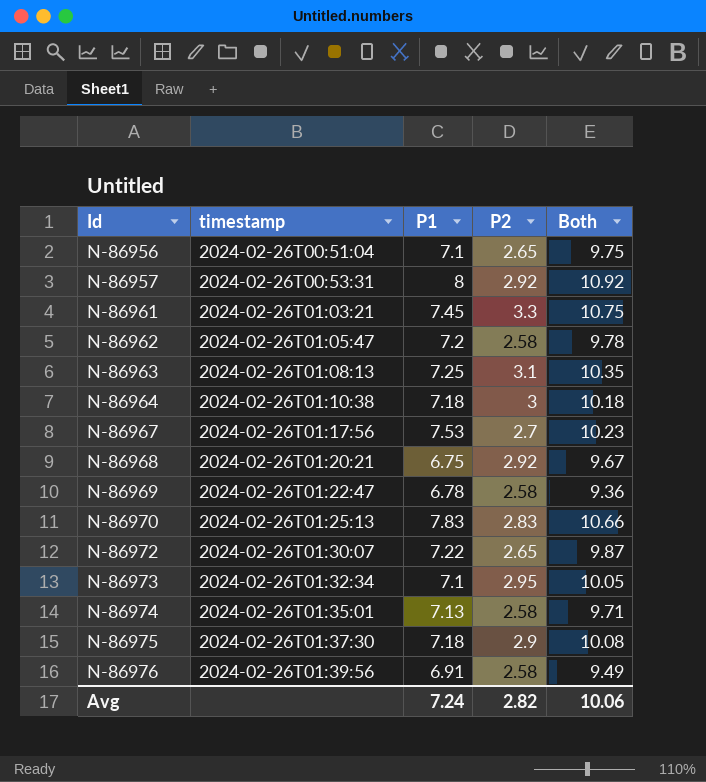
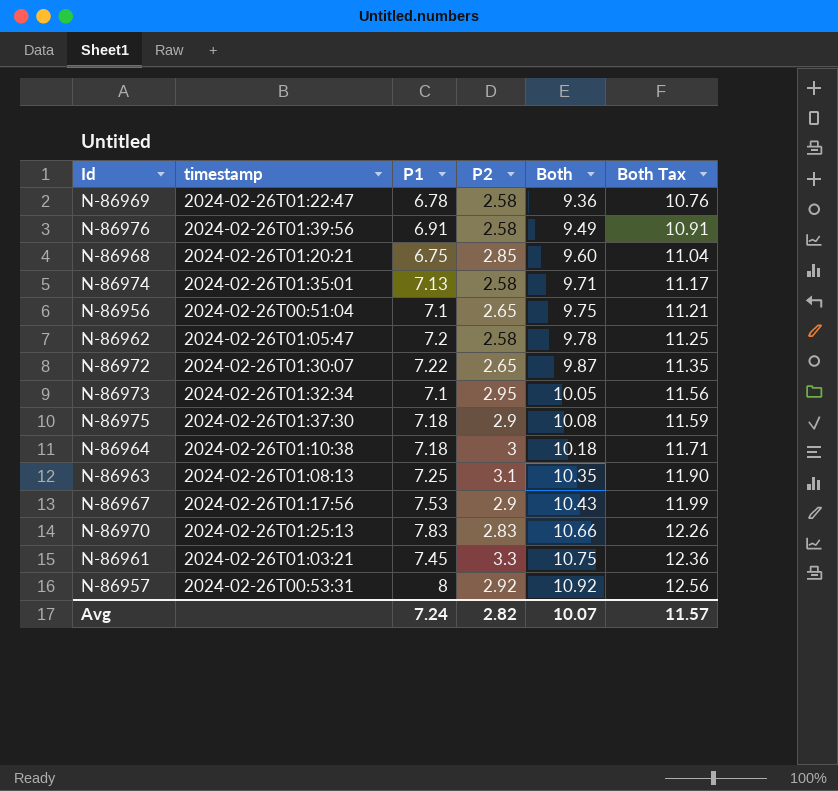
row order: Id ascending -> Both ascending
column Both Tax | formula: none -> [Both] * 1.15
N-86968 | P2: 2.92 -> 2.85
N-86968 | Both: 9.67 -> 9.60
N-86967 | P2: 2.7 -> 2.9
N-86967 | Both: 10.23 -> 10.43
Avg | Both: 10.06 -> 10.07

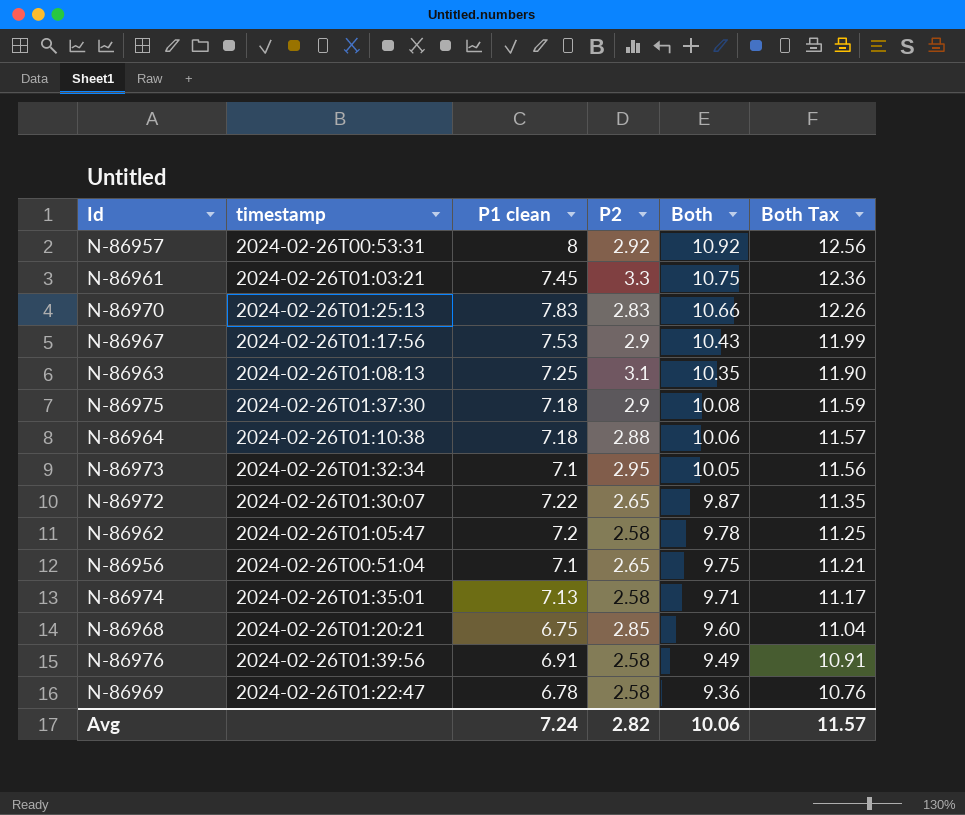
row order: Both ascending -> Both descending
column name: P1 -> P1 clean
N-86964 | P2: 3 -> 2.88
N-86964 | Both: 10.18 -> 10.06
N-86964 | Both Tax: 11.71 -> 11.57
Avg | Both: 10.07 -> 10.06

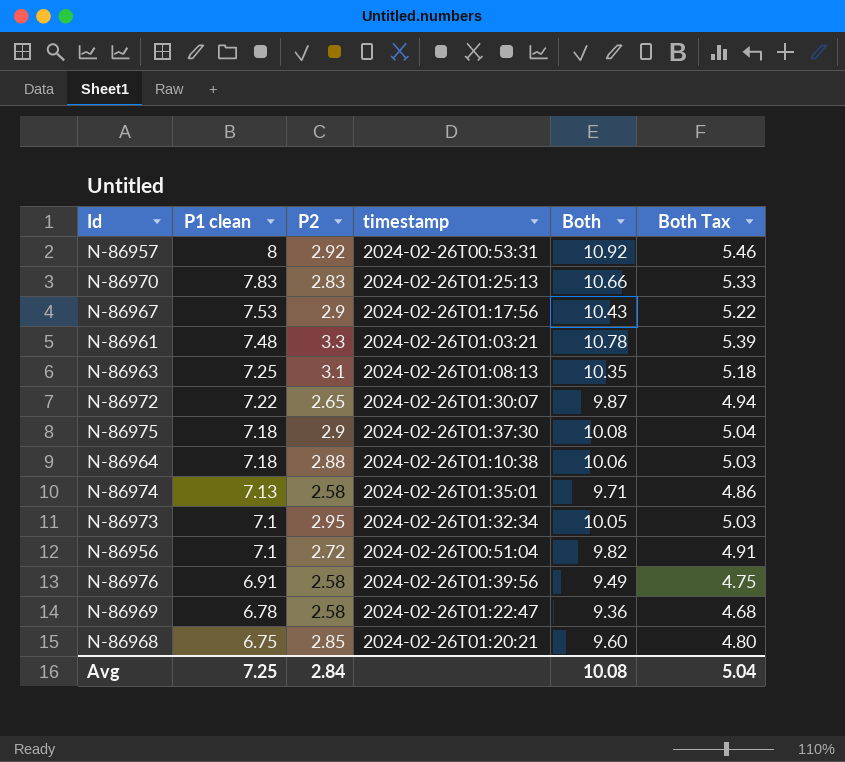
row order: Both descending -> P1 clean descending
column timestamp | position: 2 -> 4
column Both Tax | formula: [Both] * 1.15 -> [Both] * 0.5
row N-86962: 2024-02-26T01:05:47 | 7.2 | 2.58 | 9.78 | 11.25 -> none
N-86961 | P1 clean: 7.45 -> 7.48
N-86961 | Both: 10.75 -> 10.78
N-86956 | P2: 2.65 -> 2.72
N-86956 | Both: 9.75 -> 9.82
Avg | P1 clean: 7.24 -> 7.25
Avg | P2: 2.82 -> 2.84
Avg | Both: 10.06 -> 10.08
Avg | Both Tax: 11.57 -> 5.04

